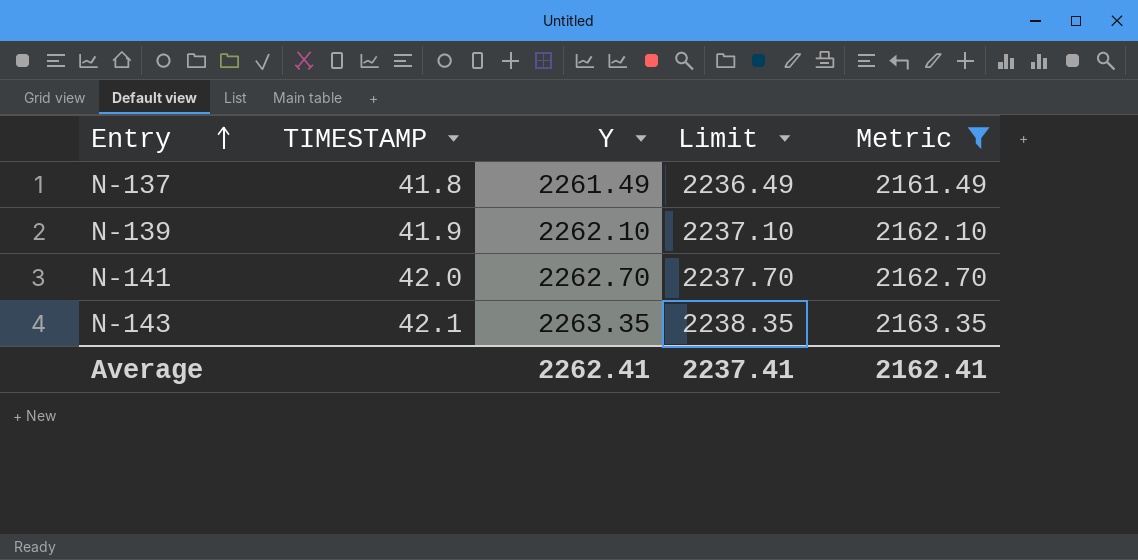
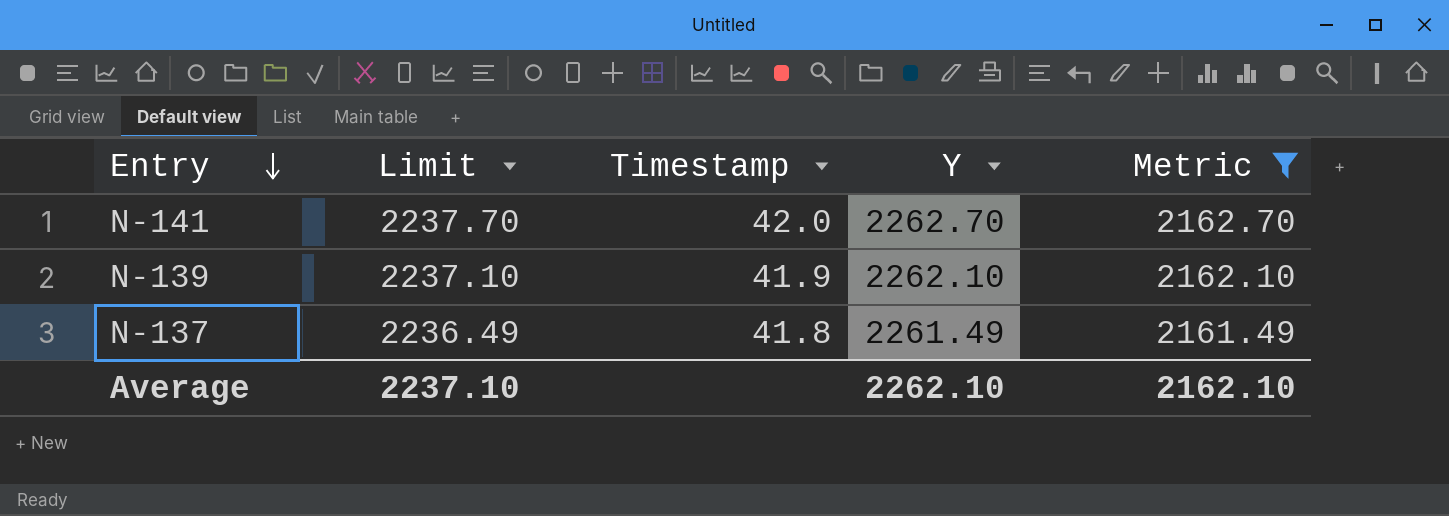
row order: Entry ascending -> Entry descending
column Limit | position: 4 -> 2
column name: TIMESTAMP -> Timestamp
row N-143: 42.1 | 2263.35 | 2238.35 | 2163.35 -> none
Average | Limit: 2237.41 -> 2237.10
Average | Y: 2262.41 -> 2262.10
Average | Metric: 2162.41 -> 2162.10

